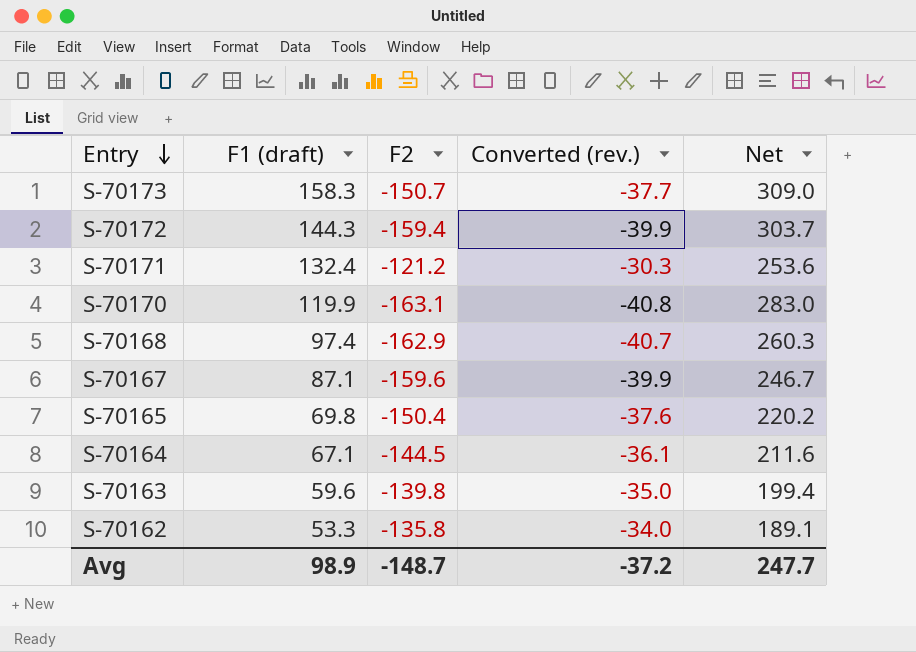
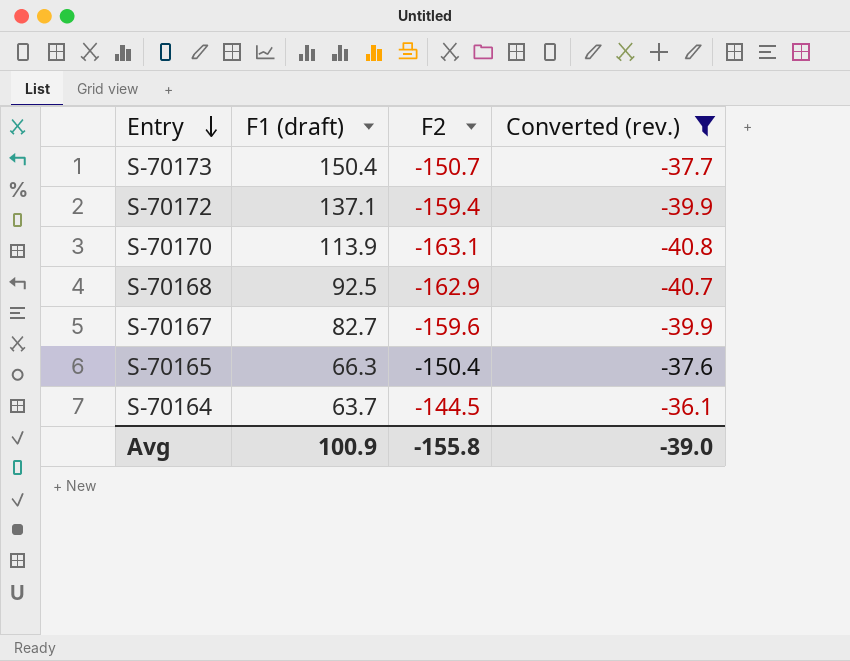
filter: none -> Converted (rev.) <= -36.1
column Net | formula: [F1 (draft)] - [F2] -> none
S-70173 | F1 (draft): 158.3 -> 150.4
S-70172 | F1 (draft): 144.3 -> 137.1
S-70170 | F1 (draft): 119.9 -> 113.9
S-70168 | F1 (draft): 97.4 -> 92.5
S-70167 | F1 (draft): 87.1 -> 82.7
S-70165 | F1 (draft): 69.8 -> 66.3
S-70164 | F1 (draft): 67.1 -> 63.7
Avg | F1 (draft): 98.9 -> 100.9
Avg | F2: -148.7 -> -155.8
Avg | Converted (rev.): -37.2 -> -39.0

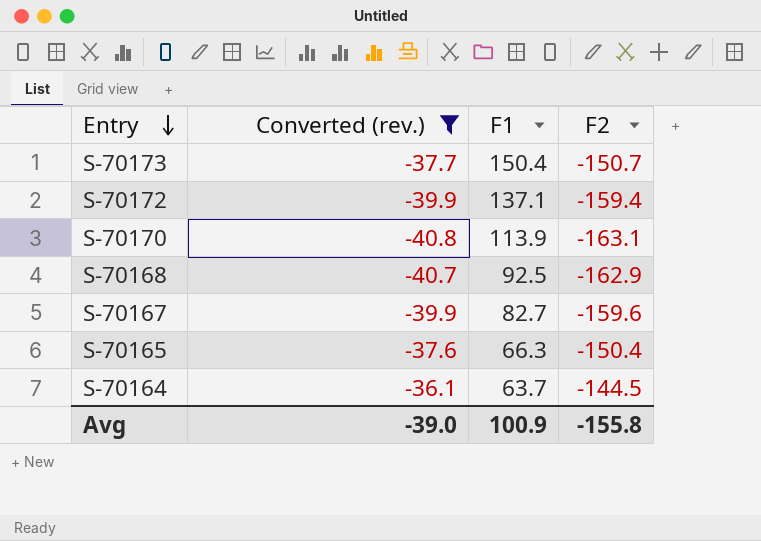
column Converted (rev.) | position: 4 -> 2
column name: F1 (draft) -> F1

